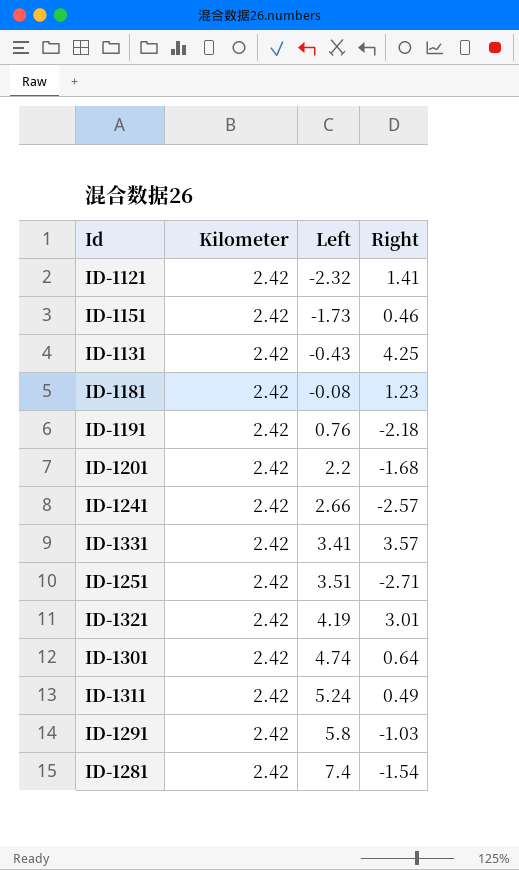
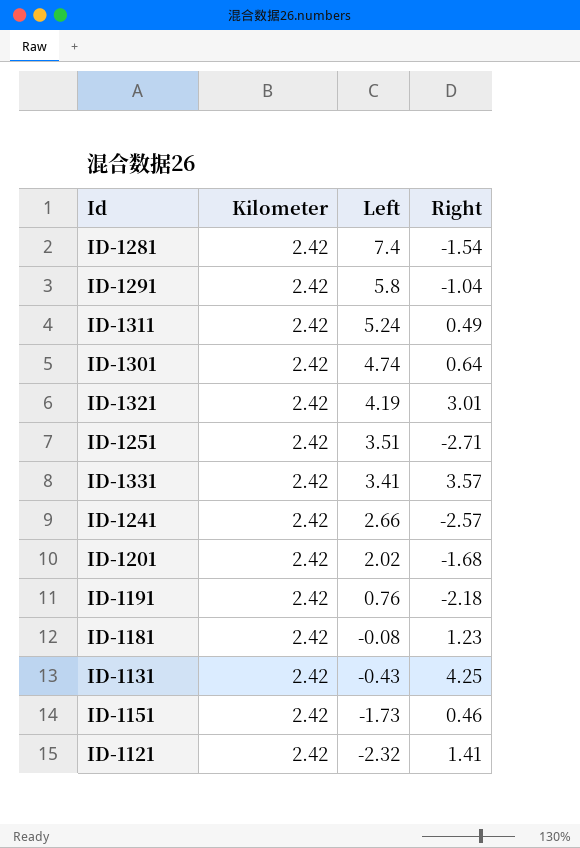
row order: Left ascending -> Left descending
ID-1291 | Right: -1.03 -> -1.04
ID-1201 | Left: 2.2 -> 2.02

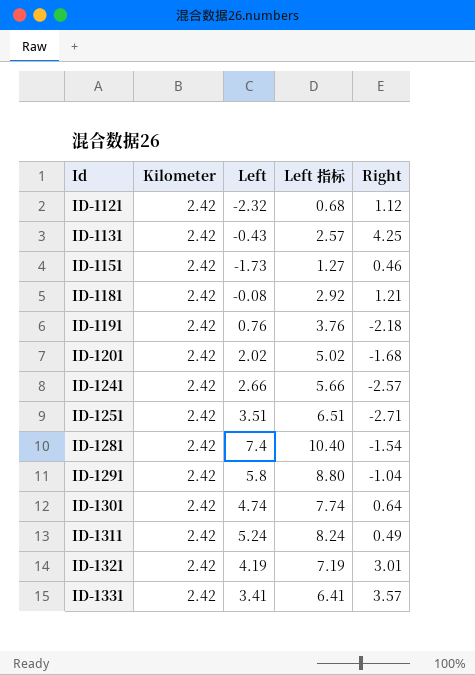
row order: Left descending -> Id ascending
column Left 指标 | formula: none -> [Left] + 3
ID-1121 | Right: 1.41 -> 1.12
ID-1181 | Right: 1.23 -> 1.21

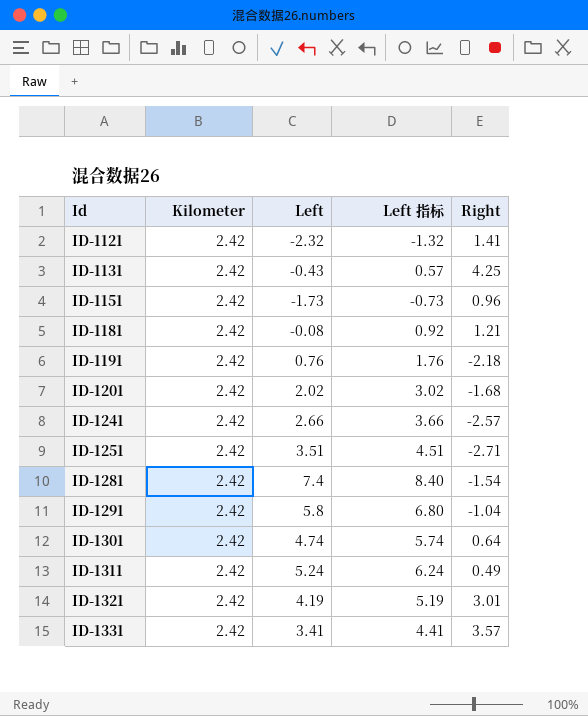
column Left 指标 | formula: [Left] + 3 -> [Left] + 1
ID-1121 | Right: 1.12 -> 1.41
ID-1151 | Right: 0.46 -> 0.96

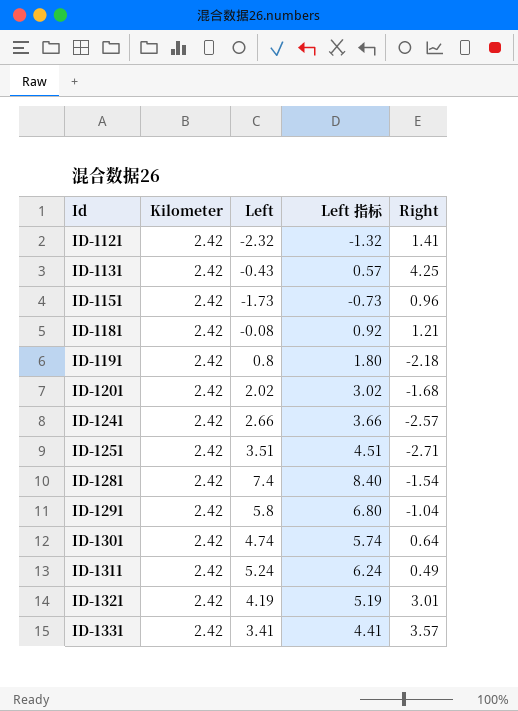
ID-1191 | Left: 0.76 -> 0.8
ID-1191 | Left 指标: 1.76 -> 1.80

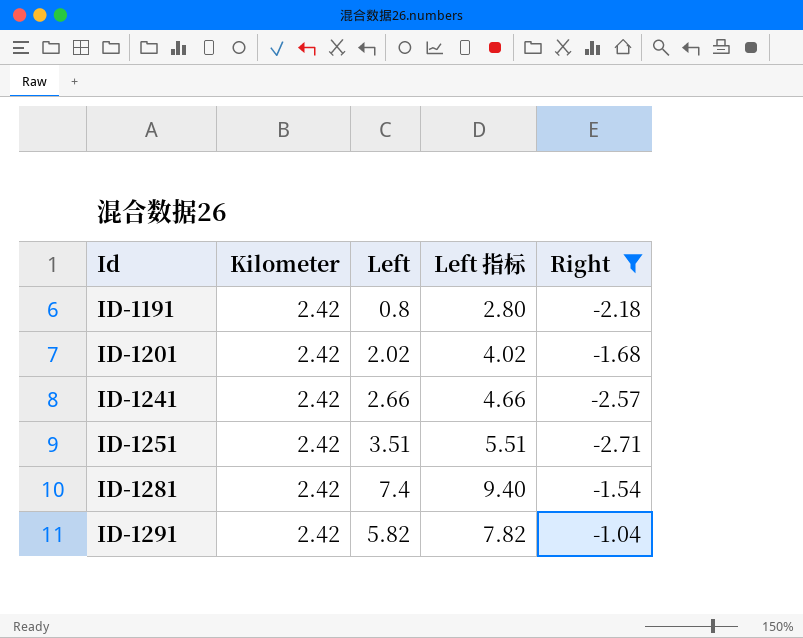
filter: none -> Right <= -1.04
column Left 指标 | formula: [Left] + 1 -> [Left] + 2
ID-1291 | Left: 5.8 -> 5.82

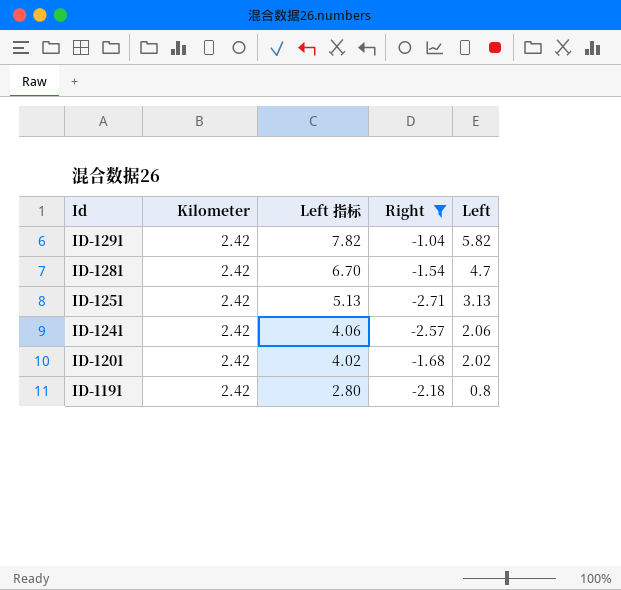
row order: Id ascending -> Id descending
column Left | position: 3 -> 5
ID-1281 | Left 指标: 9.40 -> 6.70
ID-1281 | Left: 7.4 -> 4.7
ID-1251 | Left 指标: 5.51 -> 5.13
ID-1251 | Left: 3.51 -> 3.13
ID-1241 | Left 指标: 4.66 -> 4.06
ID-1241 | Left: 2.66 -> 2.06

